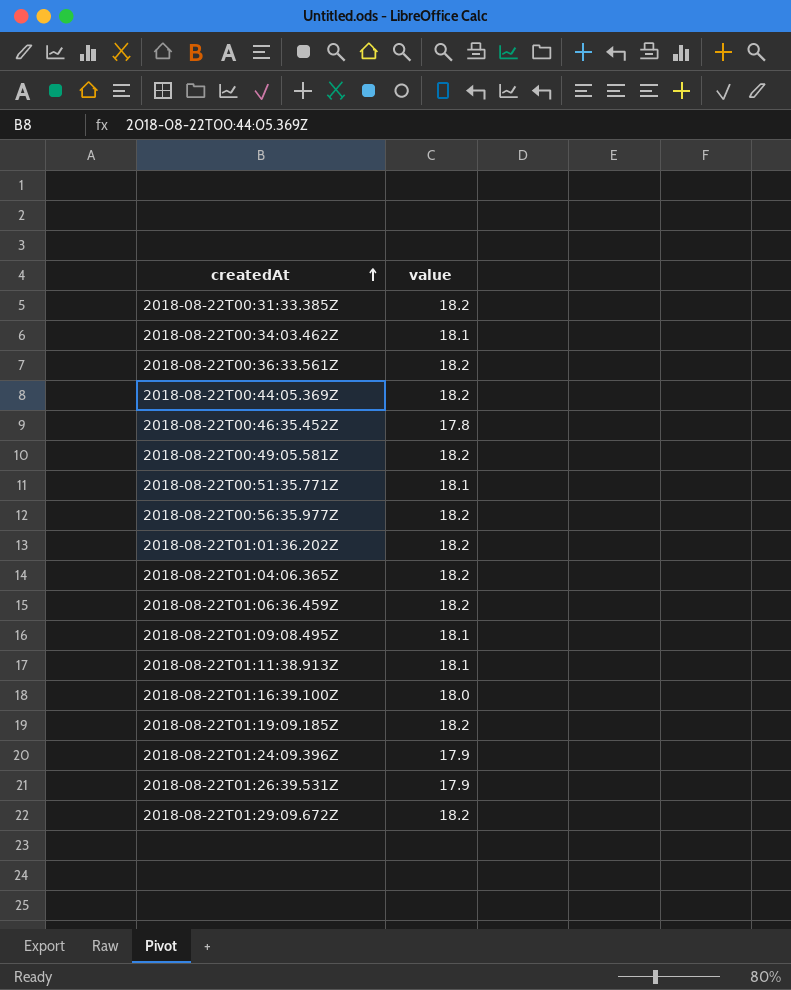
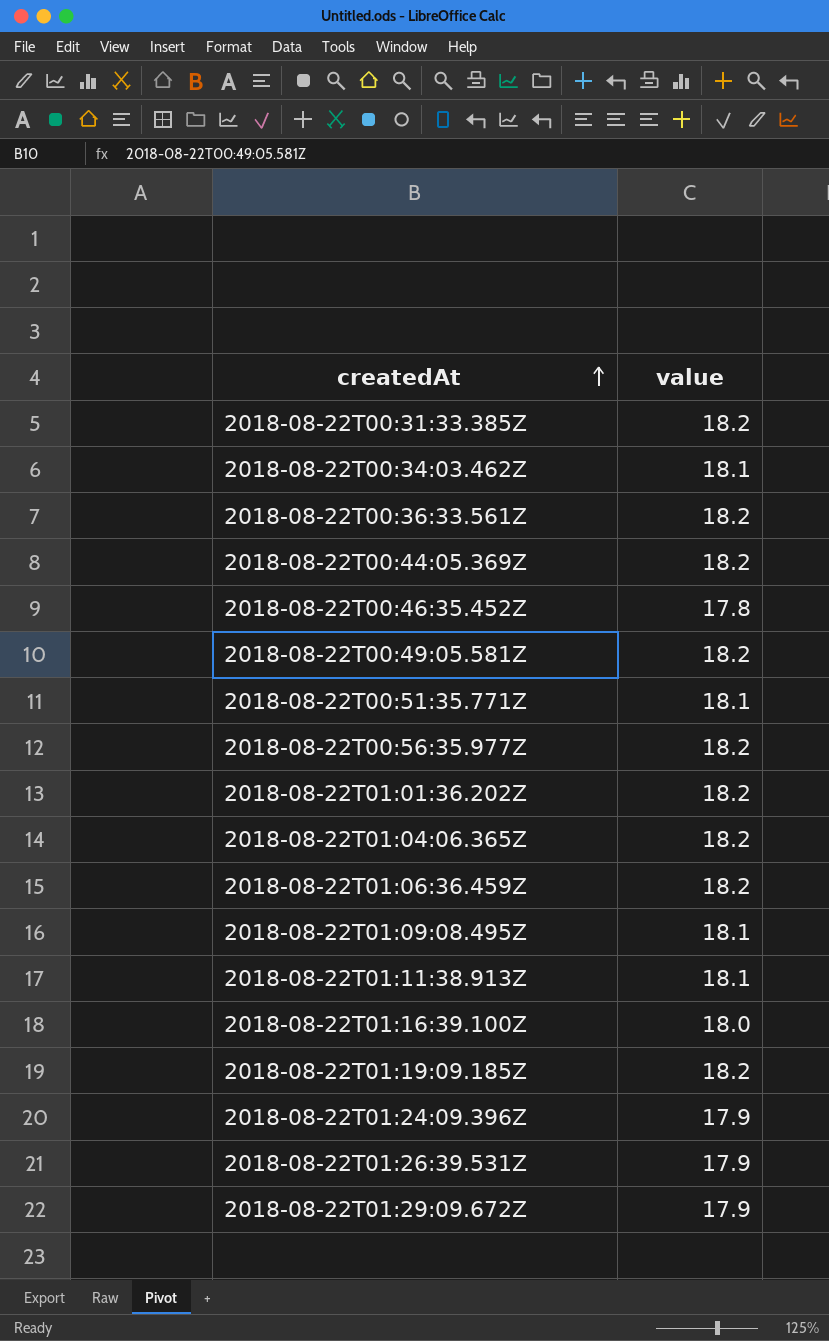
2018-08-22T01:29:09.672Z | value: 18.2 -> 17.9

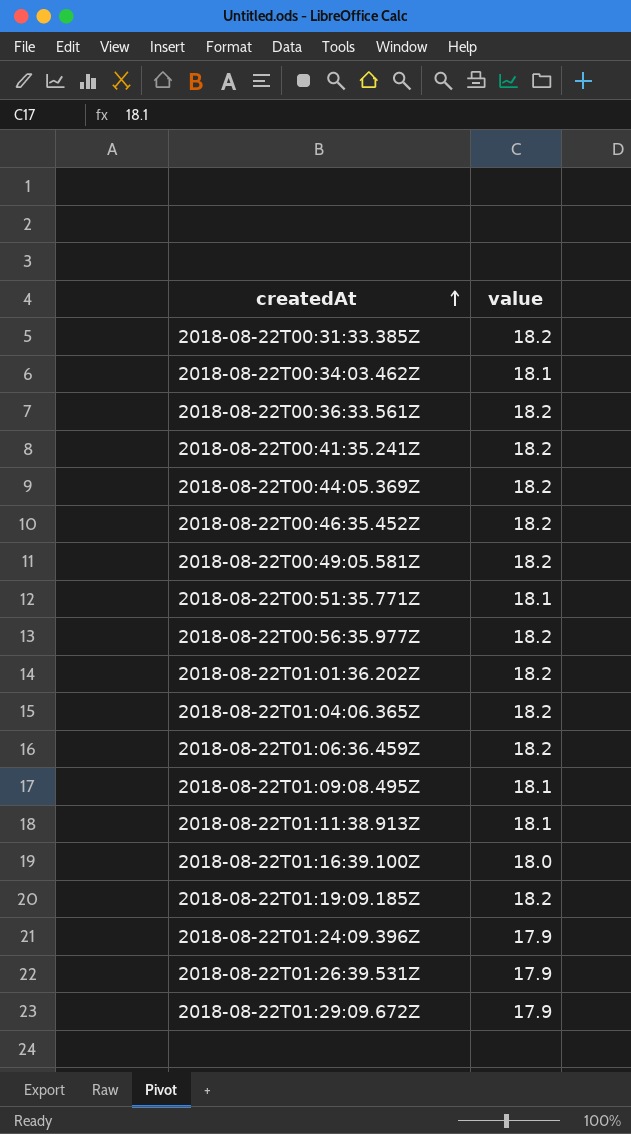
row 2018-08-22T00:41:35.241Z: none -> 18.2
2018-08-22T00:46:35.452Z | value: 17.8 -> 18.2

